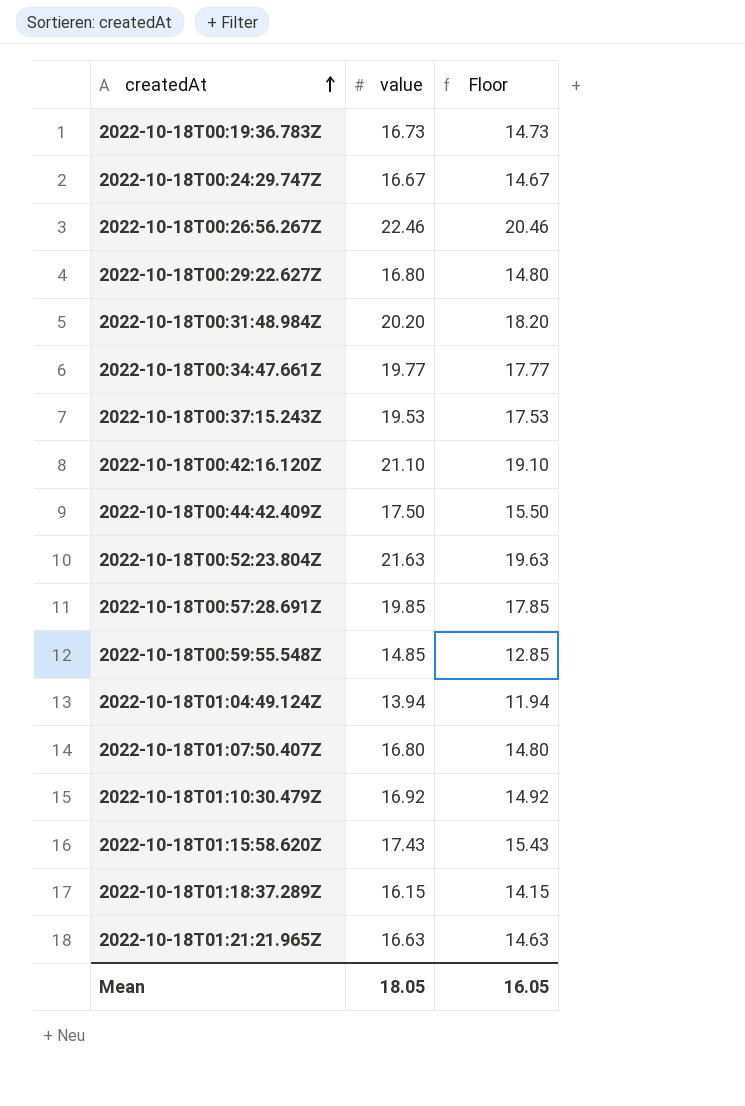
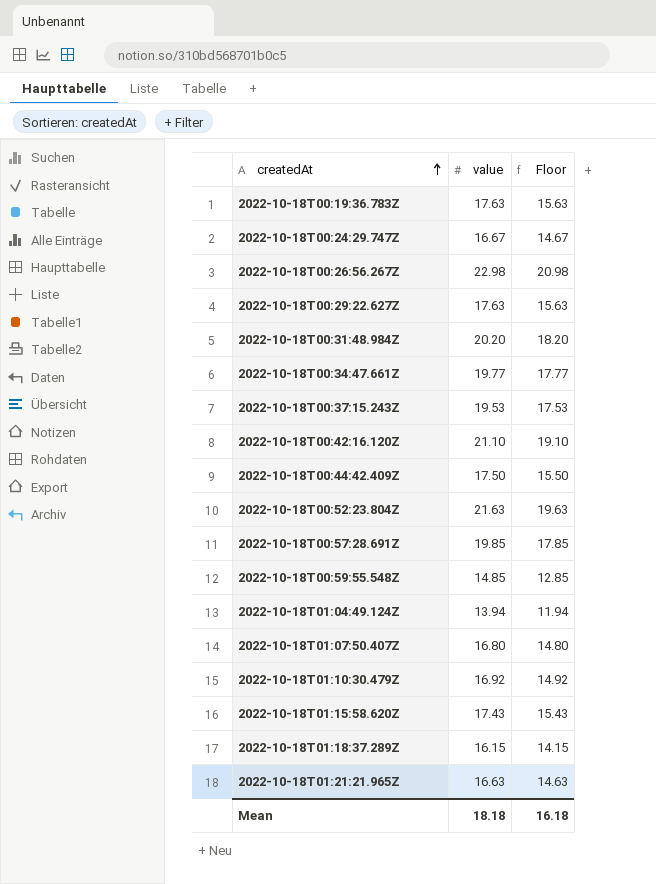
2022-10-18T00:19:36.783Z | value: 16.73 -> 17.63
2022-10-18T00:19:36.783Z | Floor: 14.73 -> 15.63
2022-10-18T00:26:56.267Z | value: 22.46 -> 22.98
2022-10-18T00:26:56.267Z | Floor: 20.46 -> 20.98
2022-10-18T00:29:22.627Z | value: 16.80 -> 17.63
2022-10-18T00:29:22.627Z | Floor: 14.80 -> 15.63
Mean | value: 18.05 -> 18.18
Mean | Floor: 16.05 -> 16.18

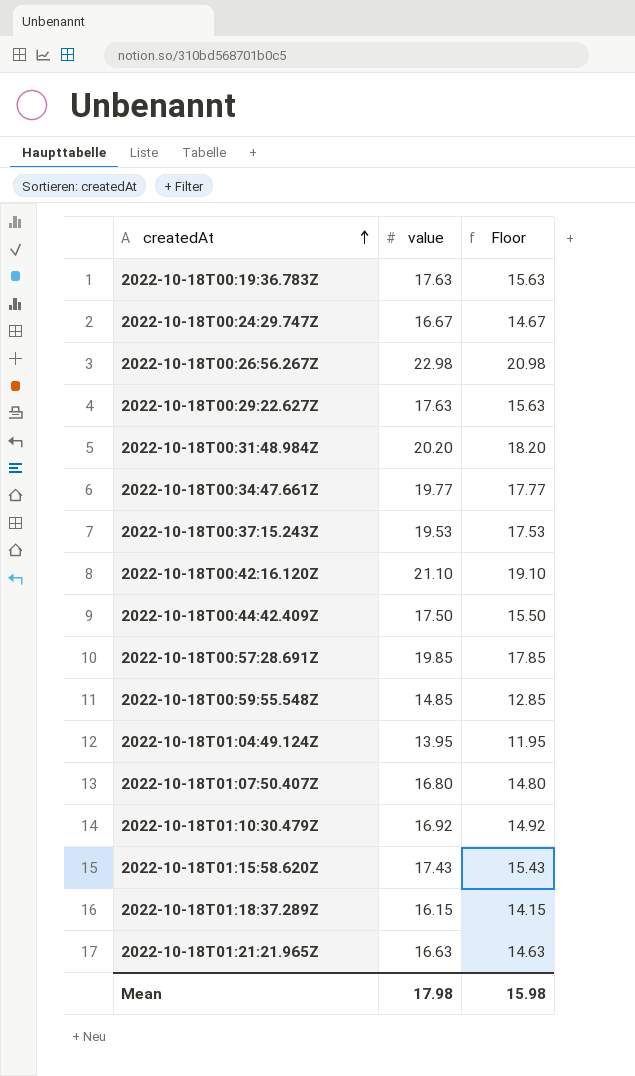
row 2022-10-18T00:52:23.804Z: 21.63 | 19.63 -> none
2022-10-18T01:04:49.124Z | value: 13.94 -> 13.95
2022-10-18T01:04:49.124Z | Floor: 11.94 -> 11.95
Mean | value: 18.18 -> 17.98
Mean | Floor: 16.18 -> 15.98

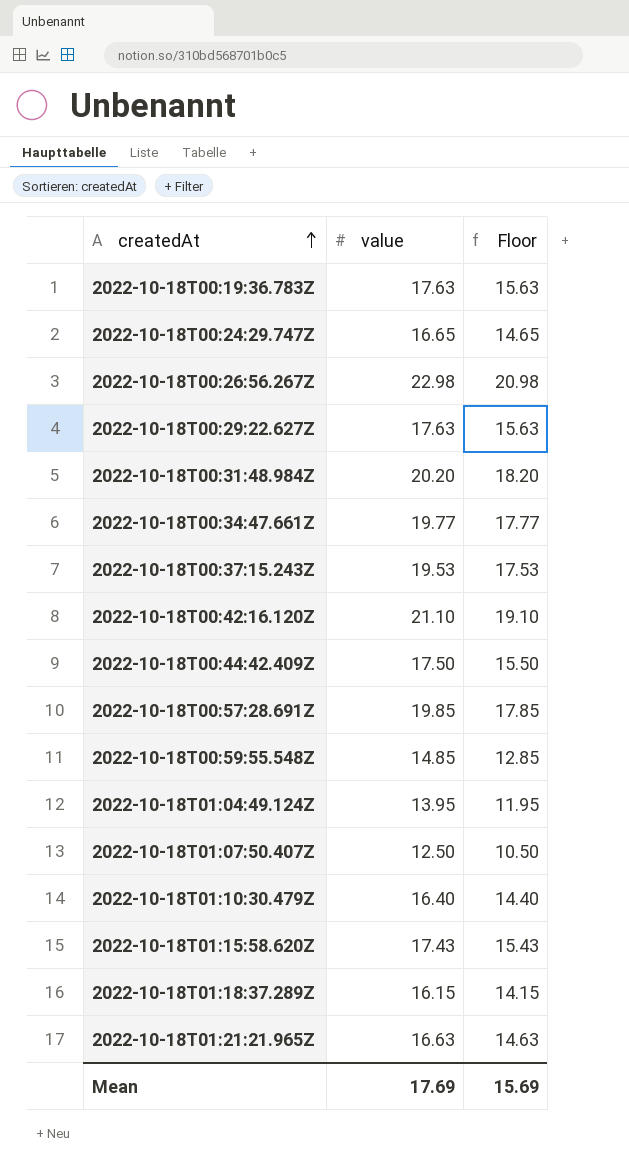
2022-10-18T00:24:29.747Z | value: 16.67 -> 16.65
2022-10-18T00:24:29.747Z | Floor: 14.67 -> 14.65
2022-10-18T01:07:50.407Z | value: 16.80 -> 12.50
2022-10-18T01:07:50.407Z | Floor: 14.80 -> 10.50
2022-10-18T01:10:30.479Z | value: 16.92 -> 16.40
2022-10-18T01:10:30.479Z | Floor: 14.92 -> 14.40
Mean | value: 17.98 -> 17.69
Mean | Floor: 15.98 -> 15.69

